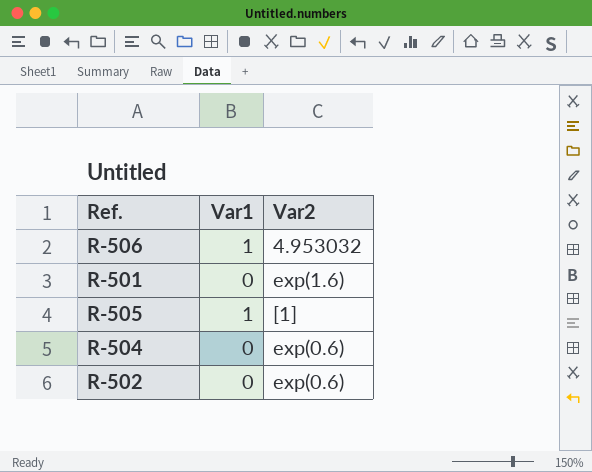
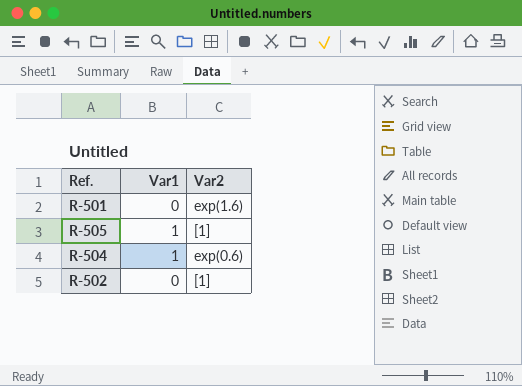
row R-506: 1 | 4.953032 -> none
R-504 | Var1: 0 -> 1
R-502 | Var2: exp(0.6) -> [1]

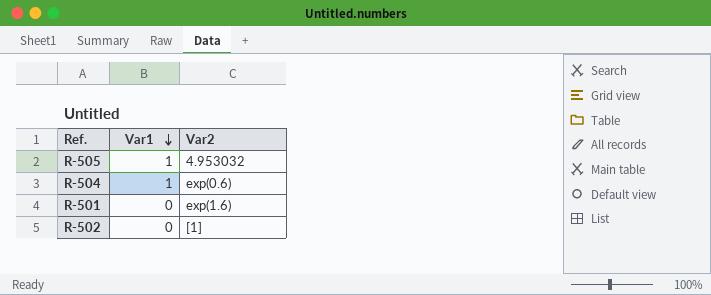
row order: none -> Var1 descending
R-505 | Var2: [1] -> 4.953032

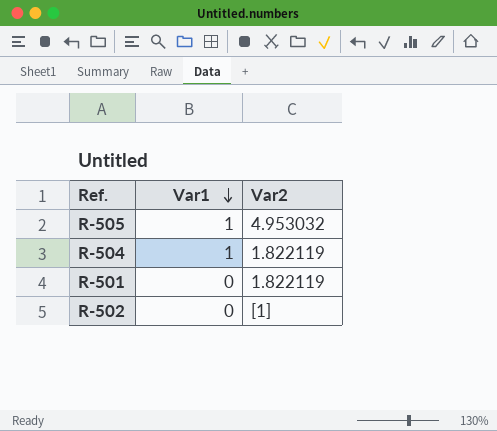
R-504 | Var2: exp(0.6) -> 1.822119
R-501 | Var2: exp(1.6) -> 1.822119

